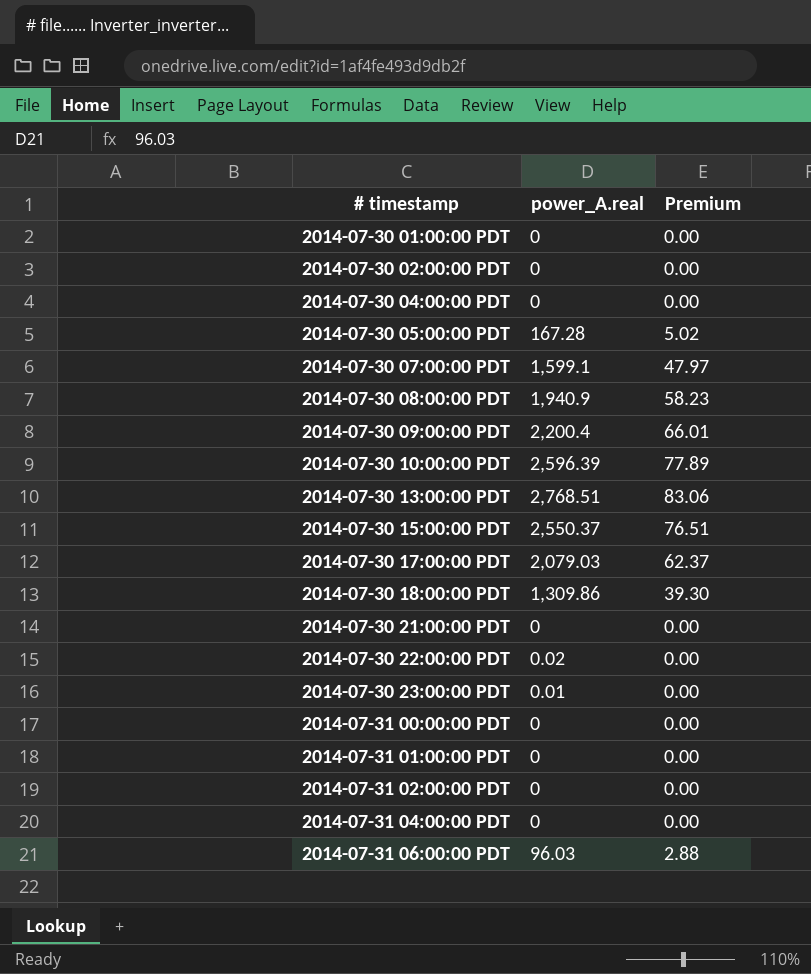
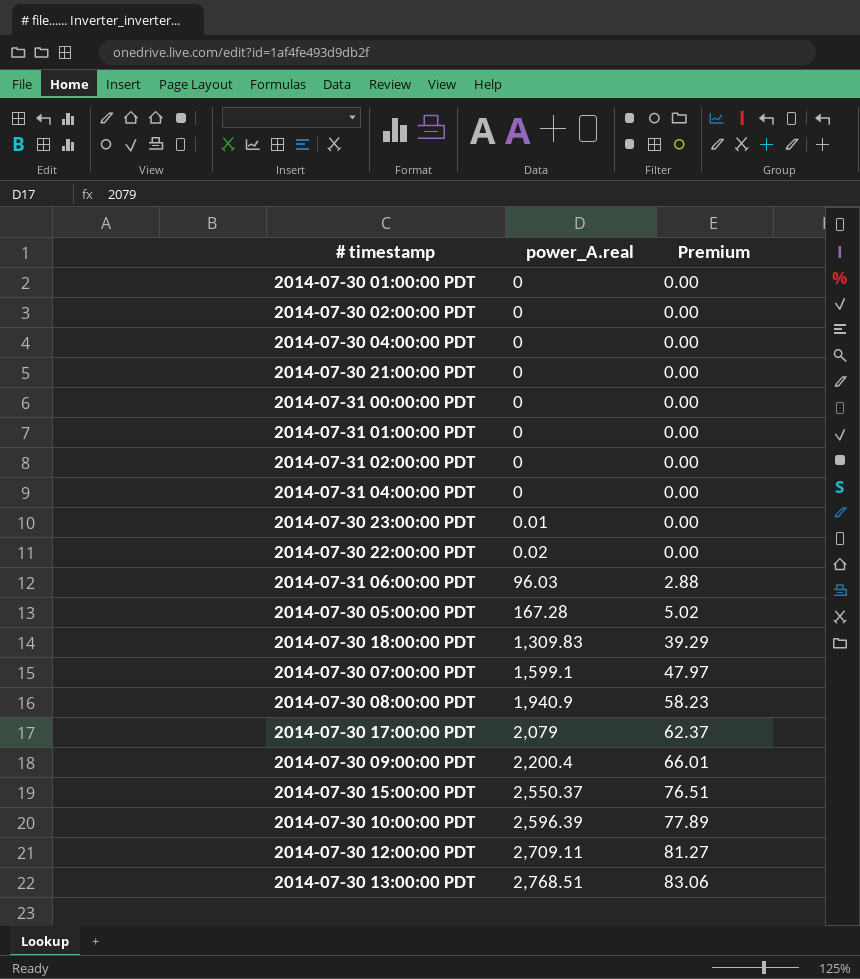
row order: # timestamp ascending -> power_A.real ascending
2014-07-30 18:00:00 PDT | power_A.real: 1,309.86 -> 1,309.83
2014-07-30 18:00:00 PDT | Premium: 39.30 -> 39.29
2014-07-30 17:00:00 PDT | power_A.real: 2,079.03 -> 2,079
row 2014-07-30 12:00:00 PDT: none -> 2,709.11 | 81.27

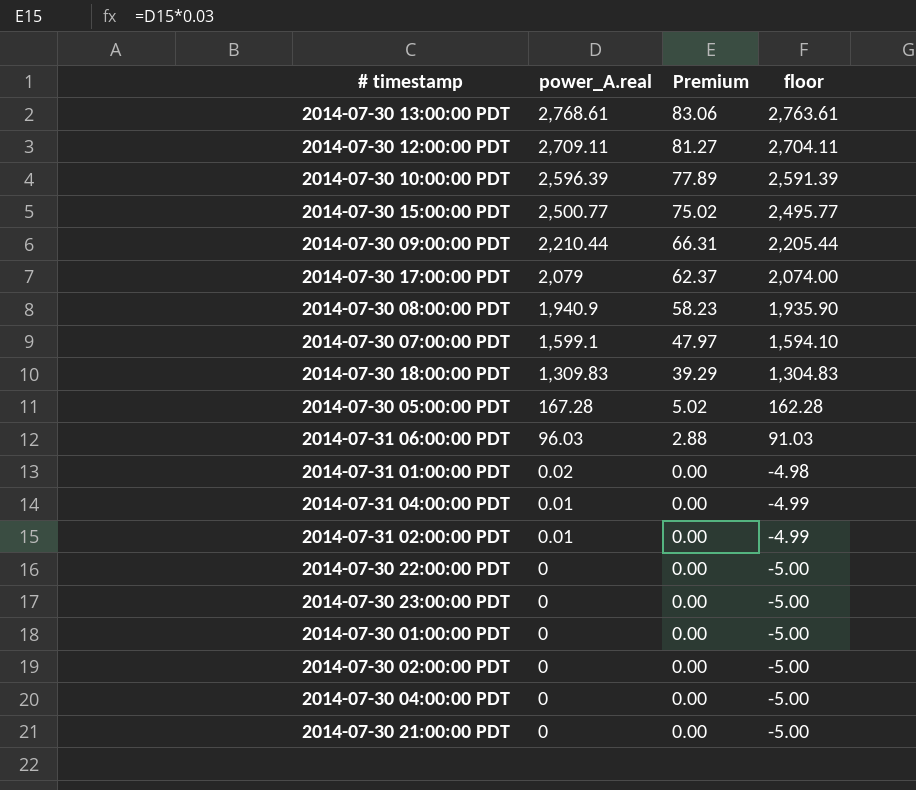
row order: power_A.real ascending -> power_A.real descending
column floor | formula: none -> [power_A.real] - 5
row 2014-07-31 00:00:00 PDT: 0 | 0.00 -> none
2014-07-30 13:00:00 PDT | power_A.real: 2,768.51 -> 2,768.61
2014-07-30 15:00:00 PDT | power_A.real: 2,550.37 -> 2,500.77
2014-07-30 15:00:00 PDT | Premium: 76.51 -> 75.02
2014-07-30 09:00:00 PDT | power_A.real: 2,200.4 -> 2,210.44
2014-07-30 09:00:00 PDT | Premium: 66.01 -> 66.31
2014-07-31 01:00:00 PDT | power_A.real: 0 -> 0.02
2014-07-31 04:00:00 PDT | power_A.real: 0 -> 0.01
2014-07-31 02:00:00 PDT | power_A.real: 0 -> 0.01
2014-07-30 22:00:00 PDT | power_A.real: 0.02 -> 0
2014-07-30 23:00:00 PDT | power_A.real: 0.01 -> 0

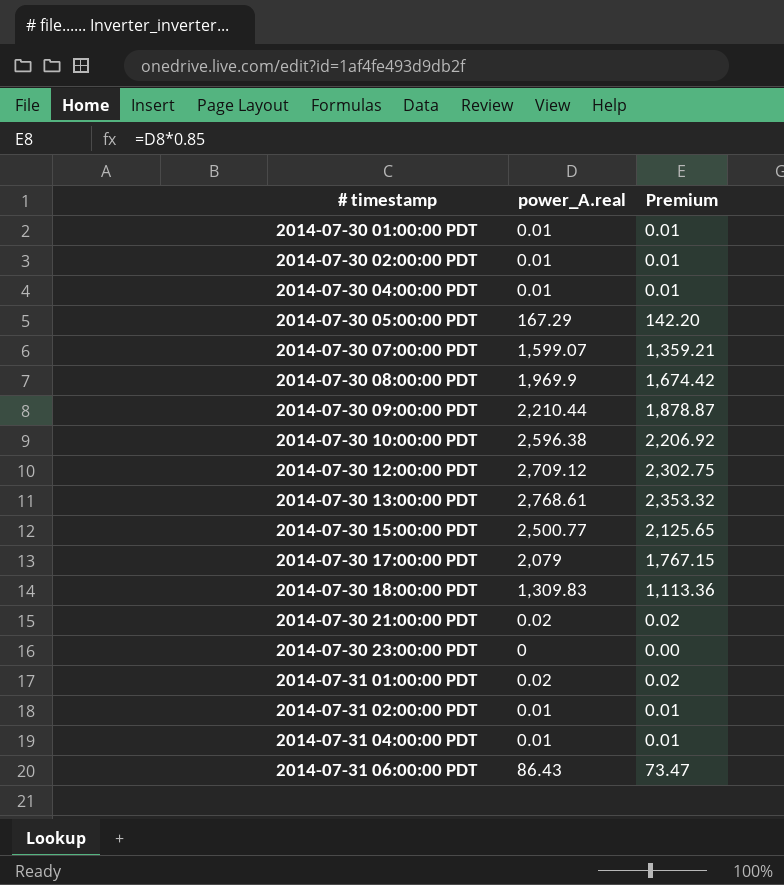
row order: power_A.real descending -> # timestamp ascending
column floor | formula: [power_A.real] - 5 -> none
column Premium | formula: [power_A.real] * 0.03 -> [power_A.real] * 0.85
row 2014-07-30 22:00:00 PDT: 0 | 0.00 | -5.00 -> none
2014-07-30 01:00:00 PDT | power_A.real: 0 -> 0.01
2014-07-30 02:00:00 PDT | power_A.real: 0 -> 0.01
2014-07-30 04:00:00 PDT | power_A.real: 0 -> 0.01
2014-07-30 05:00:00 PDT | power_A.real: 167.28 -> 167.29
2014-07-30 07:00:00 PDT | power_A.real: 1,599.1 -> 1,599.07
2014-07-30 08:00:00 PDT | power_A.real: 1,940.9 -> 1,969.9
2014-07-30 10:00:00 PDT | power_A.real: 2,596.39 -> 2,596.38
2014-07-30 12:00:00 PDT | power_A.real: 2,709.11 -> 2,709.12
2014-07-30 21:00:00 PDT | power_A.real: 0 -> 0.02
2014-07-31 06:00:00 PDT | power_A.real: 96.03 -> 86.43

